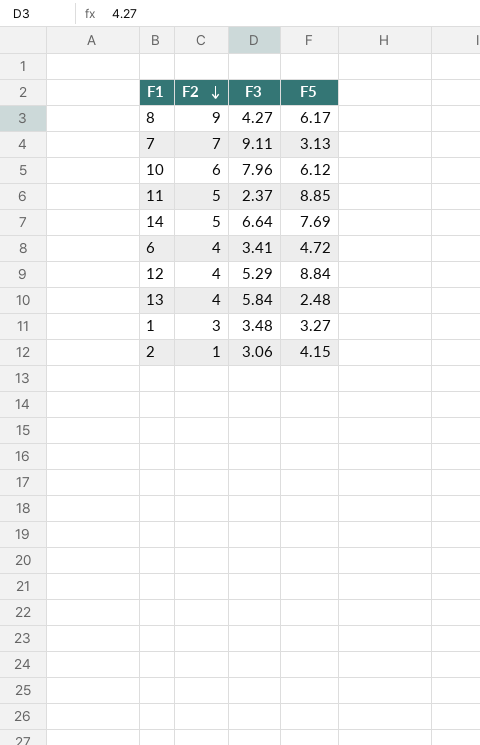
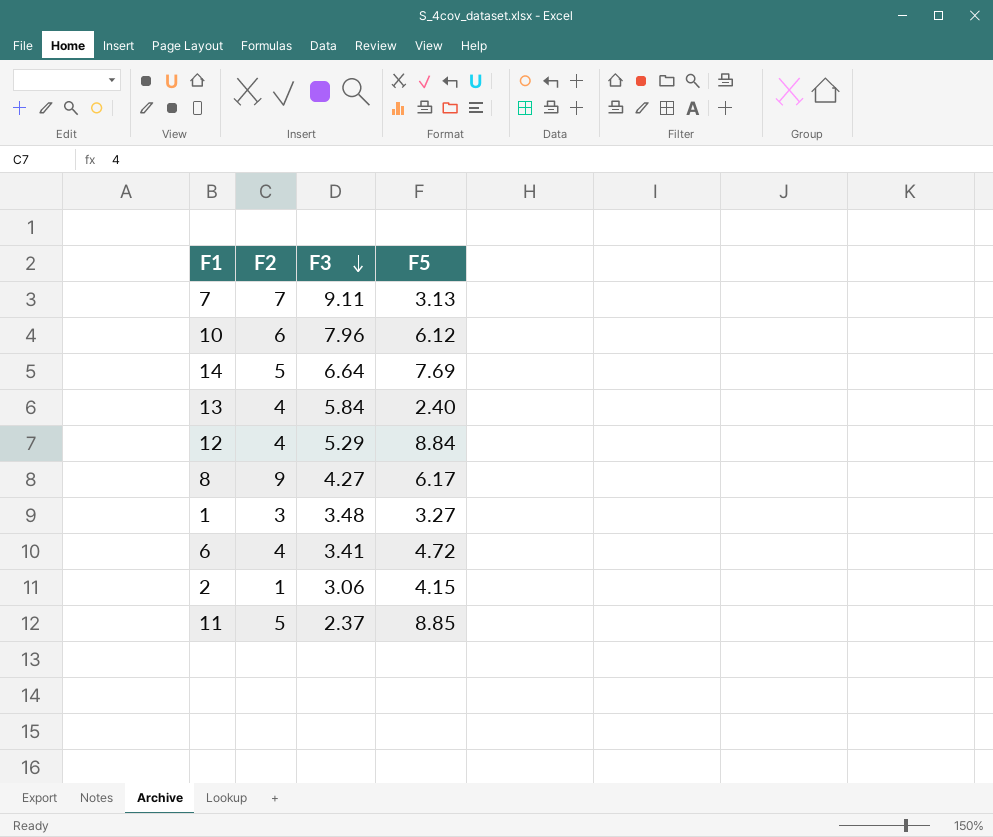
row order: F2 descending -> F3 descending
13 | F5: 2.48 -> 2.40

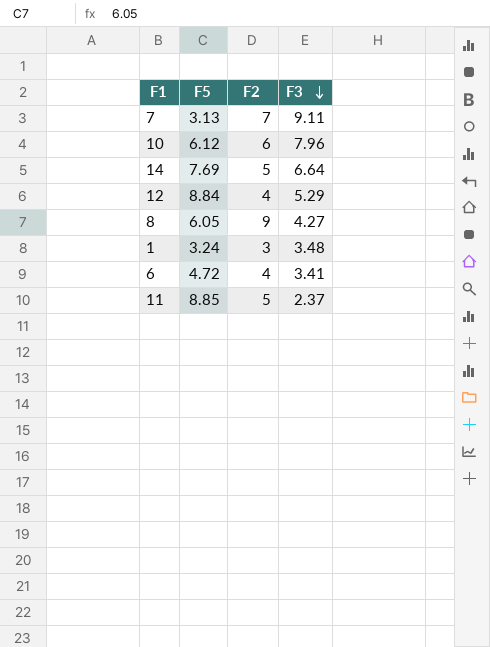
column F5 | position: 4 -> 2
row 13: 4 | 5.84 | 2.40 -> none
row 2: 1 | 3.06 | 4.15 -> none
8 | F5: 6.17 -> 6.05
1 | F5: 3.27 -> 3.24

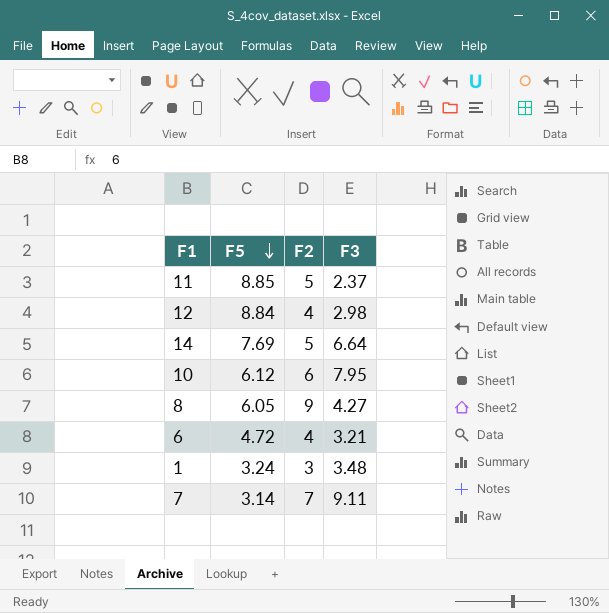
row order: F3 descending -> F5 descending
12 | F3: 5.29 -> 2.98
10 | F3: 7.96 -> 7.95
6 | F3: 3.41 -> 3.21
7 | F5: 3.13 -> 3.14

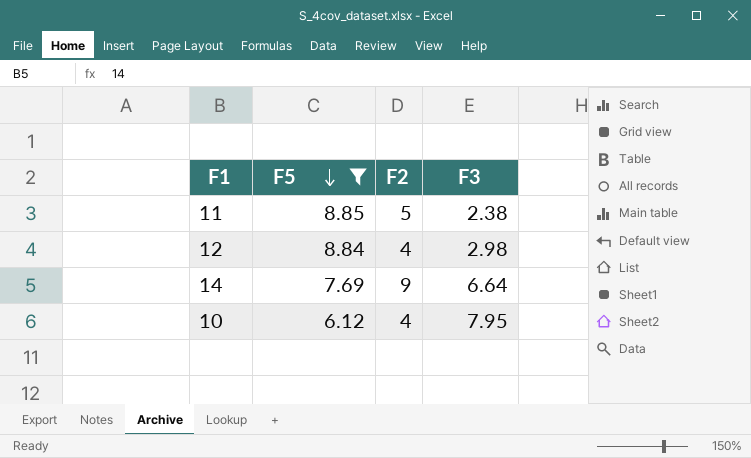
filter: none -> F5 >= 6.12
11 | F3: 2.37 -> 2.38
14 | F2: 5 -> 9
10 | F2: 6 -> 4

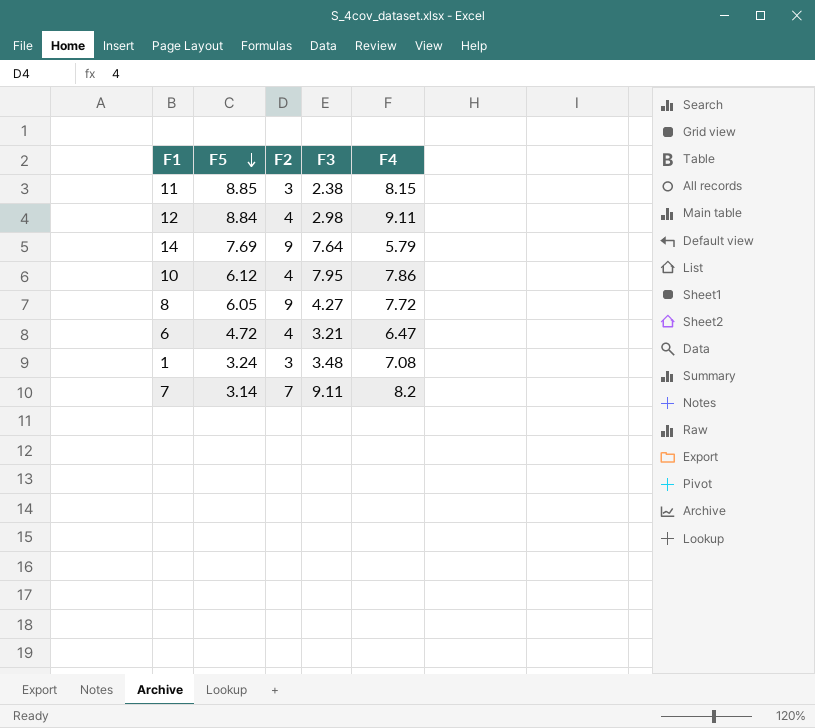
filter: F5 >= 6.12 -> none
column F4 | position: none -> 5
11 | F2: 5 -> 3
14 | F3: 6.64 -> 7.64

